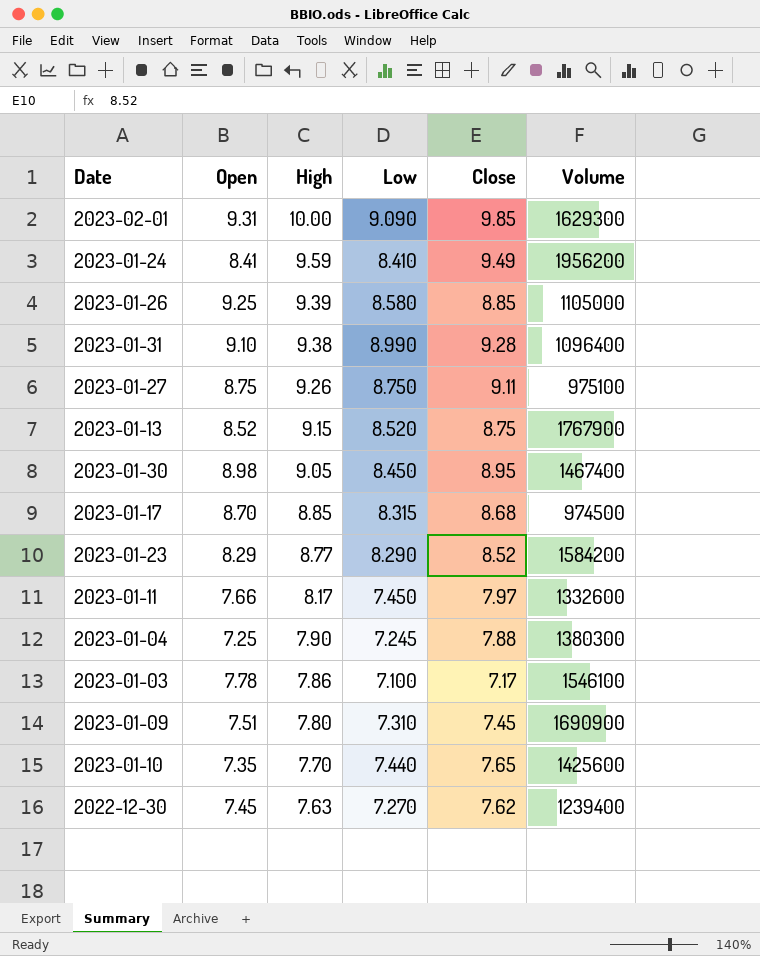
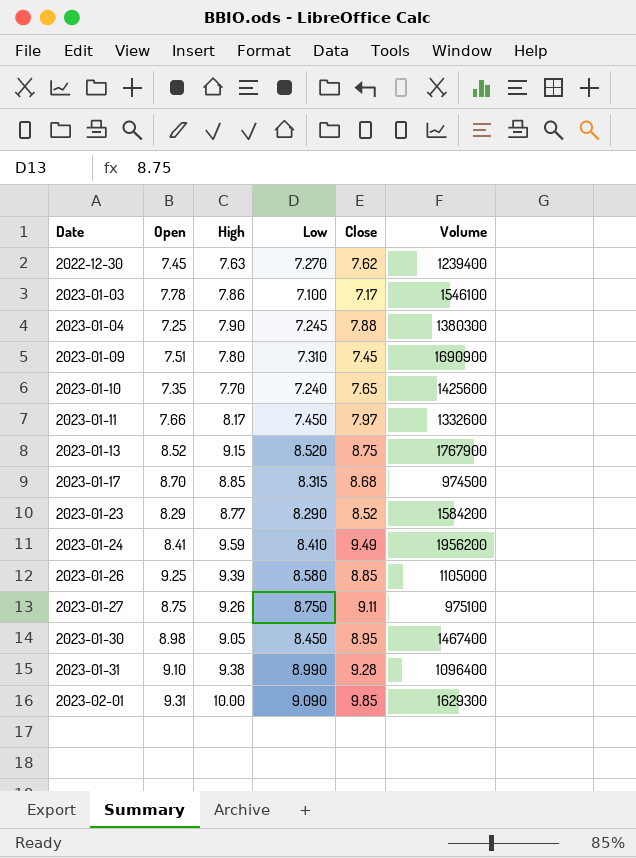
row order: High descending -> Date ascending
2023-01-10 | Low: 7.440 -> 7.240

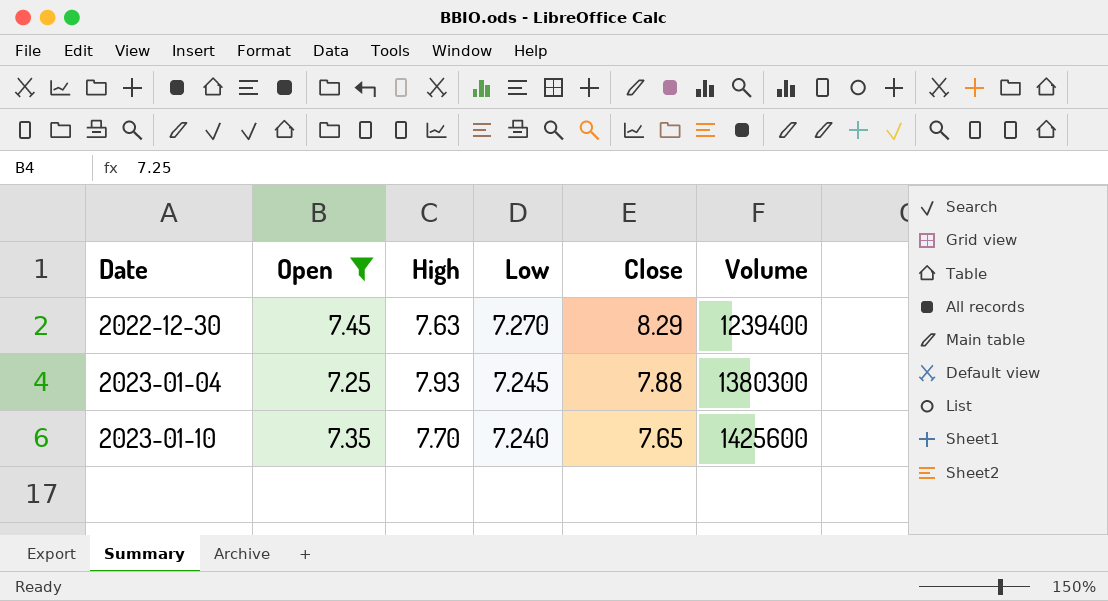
filter: none -> Open <= 7.45
2022-12-30 | Close: 7.62 -> 8.29
2023-01-04 | High: 7.90 -> 7.93

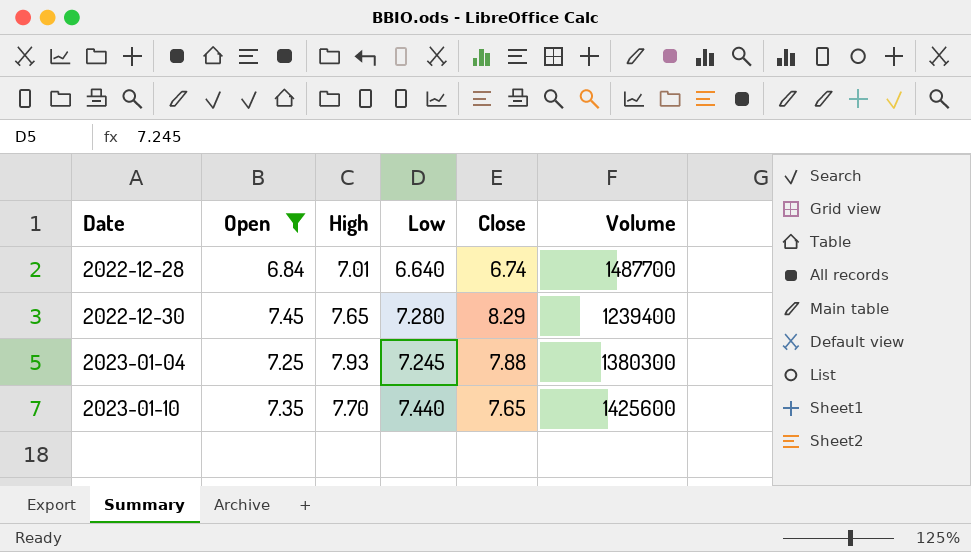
row 2022-12-28: none -> 6.84 | 7.01 | 6.640 | 6.74 | 1487700
2022-12-30 | High: 7.63 -> 7.65
2022-12-30 | Low: 7.270 -> 7.280
2023-01-10 | Low: 7.240 -> 7.440

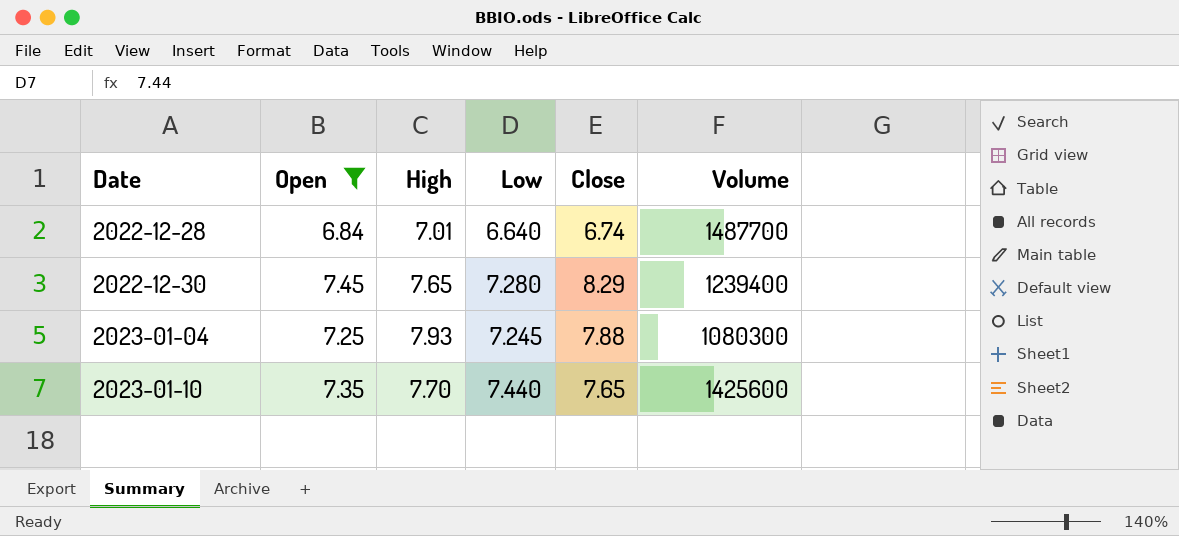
2023-01-04 | Volume: 1380300 -> 1080300

